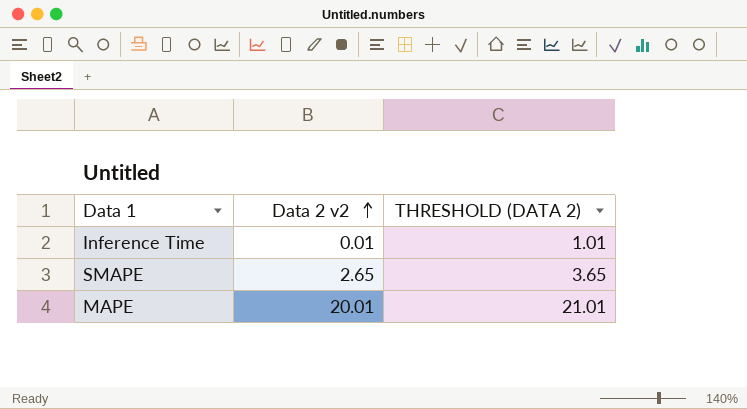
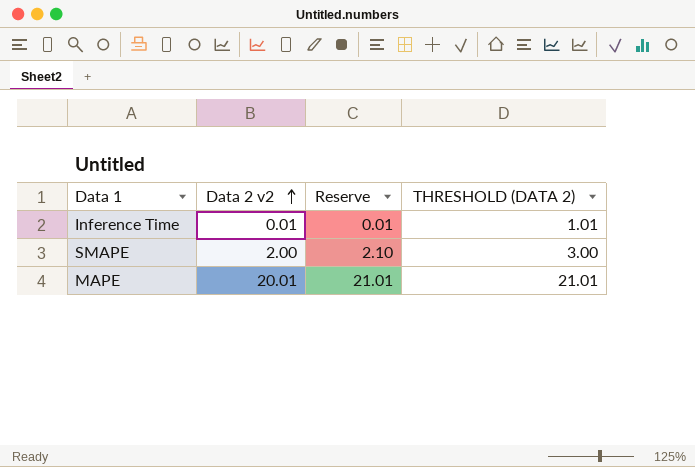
column Reserve | formula: none -> [Data 2 v2] * 1.05
SMAPE | Data 2 v2: 2.65 -> 2.00
SMAPE | THRESHOLD (DATA 2): 3.65 -> 3.00

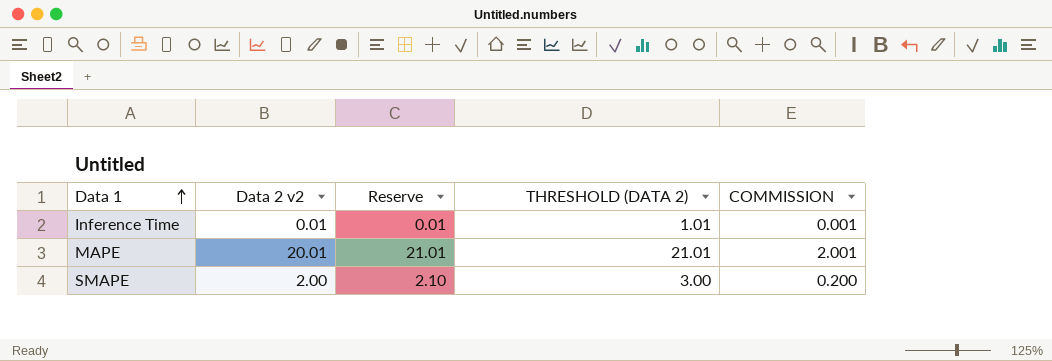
row order: Data 2 v2 ascending -> Data 1 ascending
column COMMISSION | formula: none -> [Data 2 v2] * 0.1

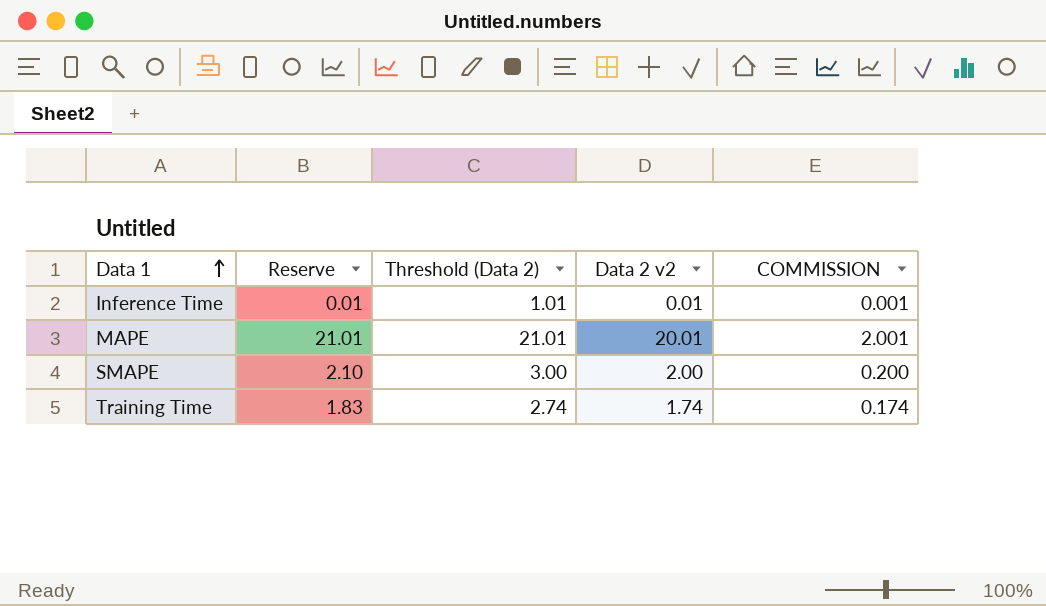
column name: THRESHOLD (DATA 2) -> Threshold (Data 2)
column Data 2 v2 | position: 2 -> 4
row Training Time: none -> 1.83 | 2.74 | 1.74 | 0.174

